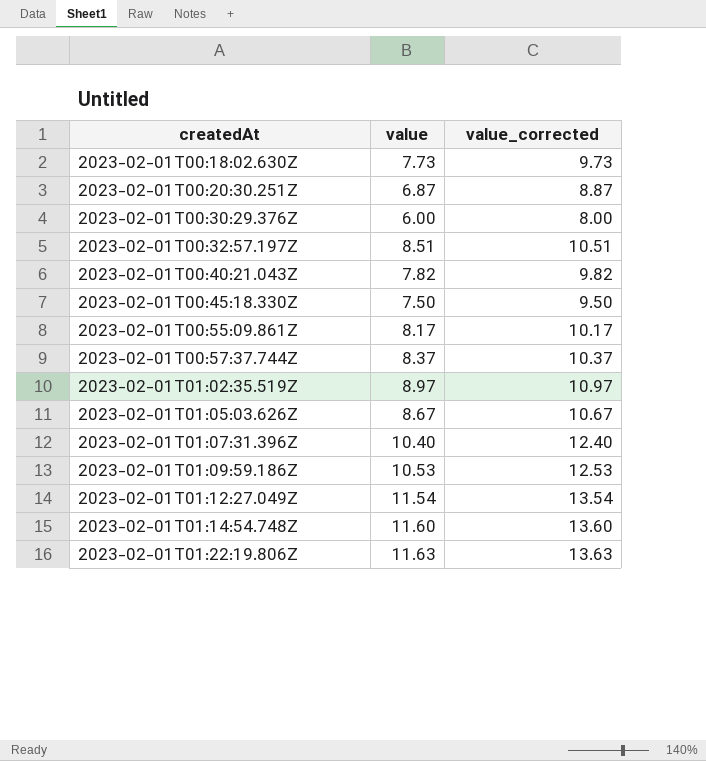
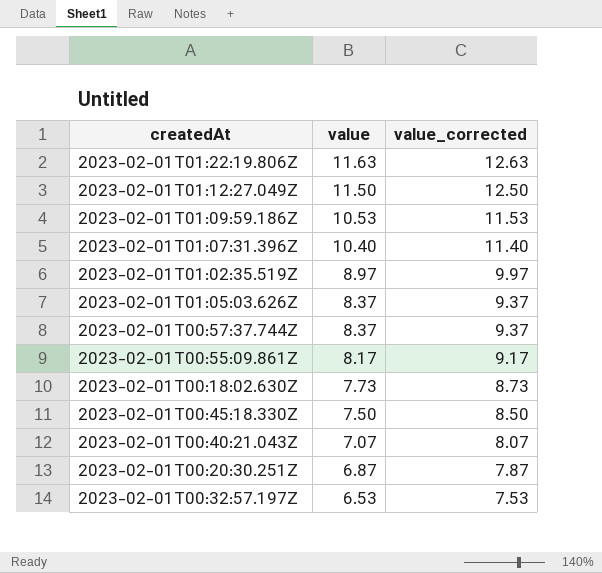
row order: createdAt ascending -> value descending
column value_corrected | formula: [value] + 2 -> [value] + 1
row 2023-02-01T00:30:29.376Z: 6.00 | 8.00 -> none
row 2023-02-01T01:14:54.748Z: 11.60 | 13.60 -> none
2023-02-01T01:12:27.049Z | value: 11.54 -> 11.50
2023-02-01T01:05:03.626Z | value: 8.67 -> 8.37
2023-02-01T00:40:21.043Z | value: 7.82 -> 7.07
2023-02-01T00:32:57.197Z | value: 8.51 -> 6.53

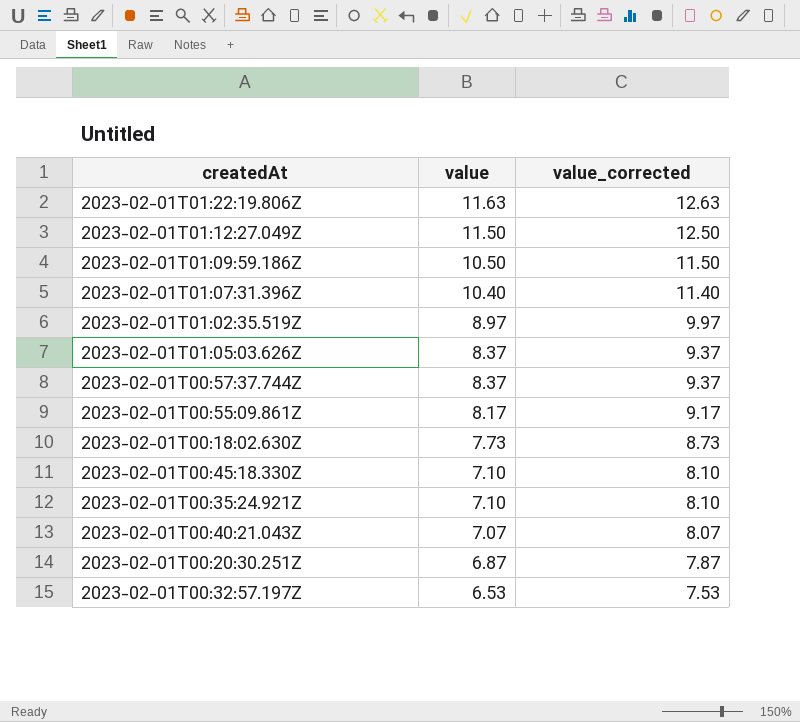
2023-02-01T01:09:59.186Z | value: 10.53 -> 10.50
2023-02-01T01:09:59.186Z | value_corrected: 11.53 -> 11.50
2023-02-01T00:45:18.330Z | value: 7.50 -> 7.10
2023-02-01T00:45:18.330Z | value_corrected: 8.50 -> 8.10
row 2023-02-01T00:35:24.921Z: none -> 7.10 | 8.10

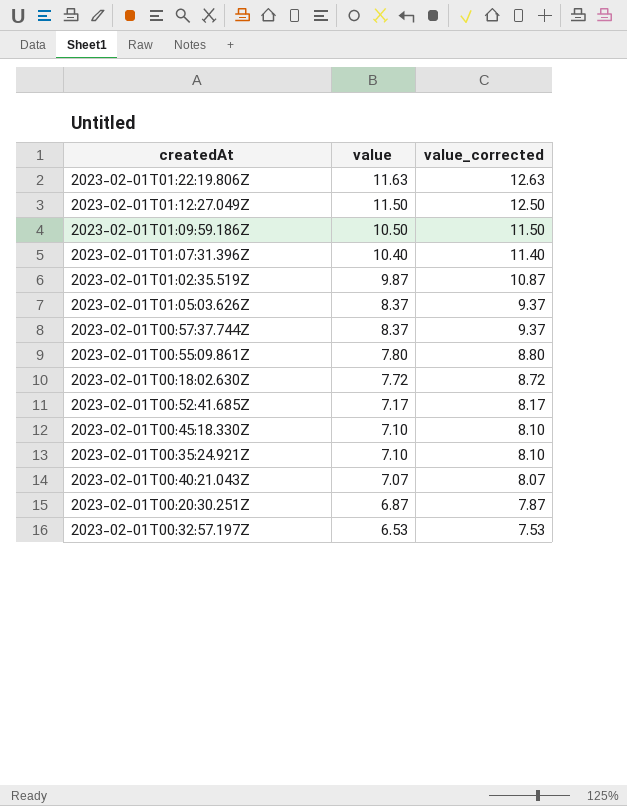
2023-02-01T01:02:35.519Z | value: 8.97 -> 9.87
2023-02-01T01:02:35.519Z | value_corrected: 9.97 -> 10.87
2023-02-01T00:55:09.861Z | value: 8.17 -> 7.80
2023-02-01T00:55:09.861Z | value_corrected: 9.17 -> 8.80
2023-02-01T00:18:02.630Z | value: 7.73 -> 7.72
2023-02-01T00:18:02.630Z | value_corrected: 8.73 -> 8.72
row 2023-02-01T00:52:41.685Z: none -> 7.17 | 8.17

